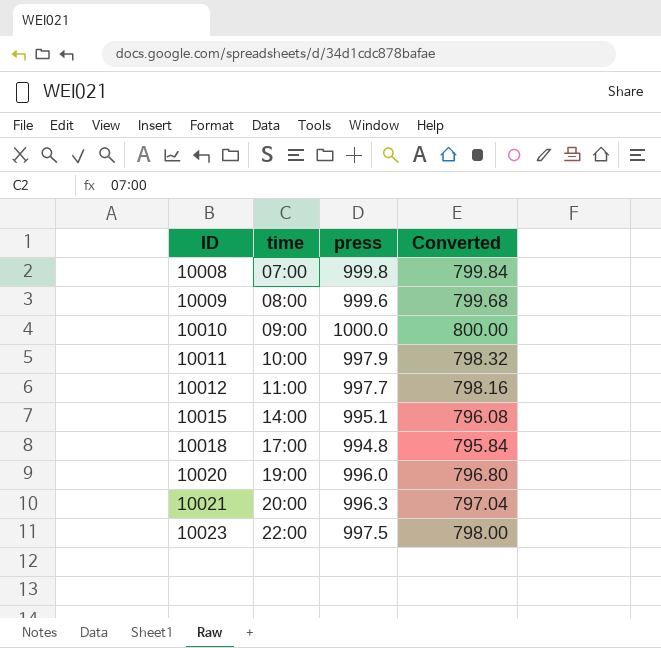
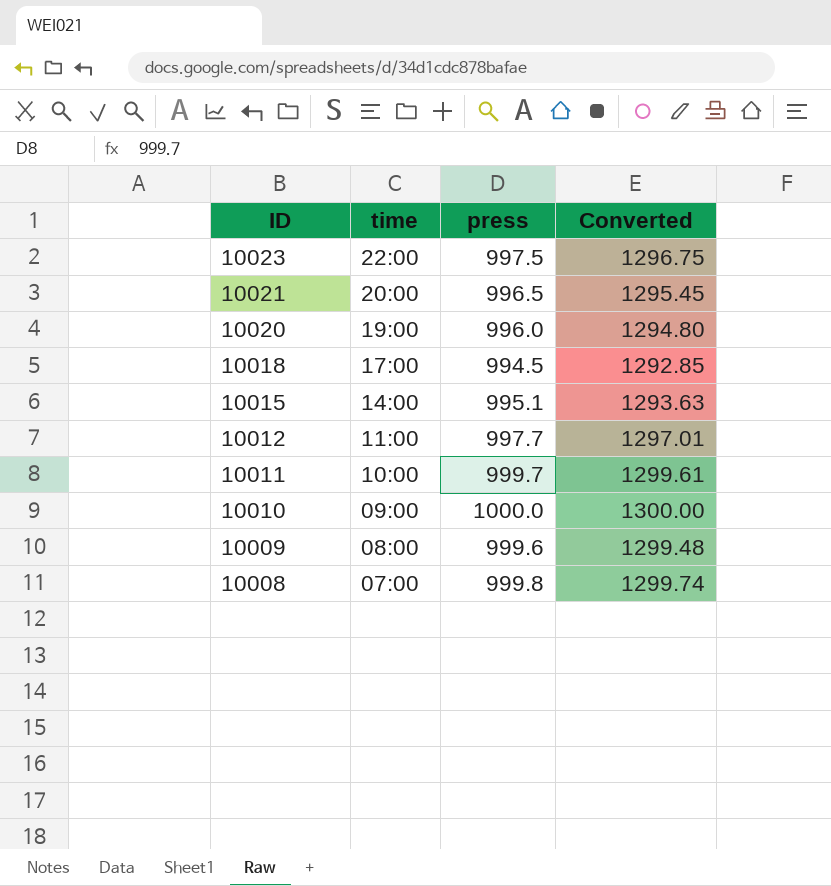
row order: ID ascending -> ID descending
column Converted | formula: [press] * 0.8 -> [press] * 1.3
10021 | press: 996.3 -> 996.5
10018 | press: 994.8 -> 994.5
10011 | press: 997.9 -> 999.7

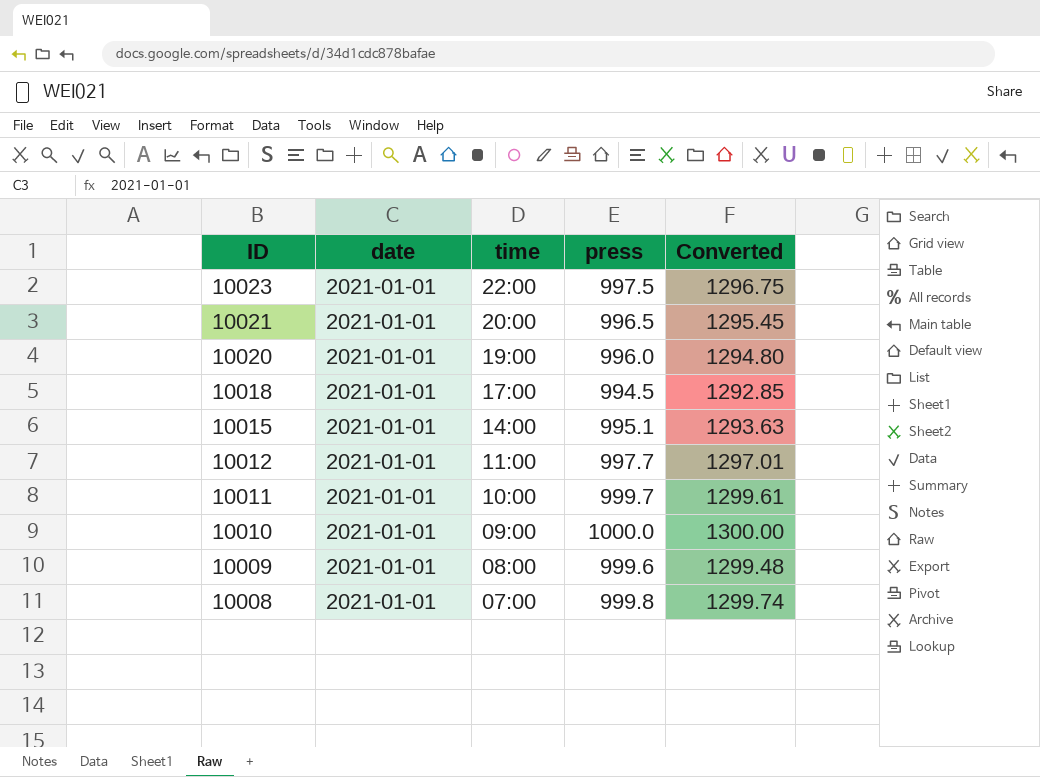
column date | position: none -> 2

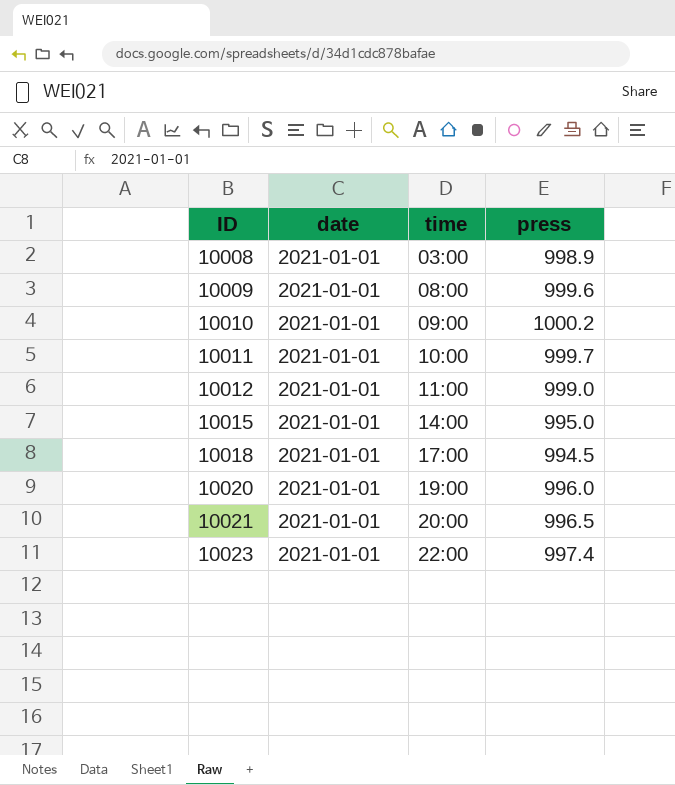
row order: ID descending -> ID ascending
column Converted | formula: [press] * 1.3 -> none
10008 | time: 07:00 -> 03:00
10008 | press: 999.8 -> 998.9
10010 | press: 1000.0 -> 1000.2
10012 | press: 997.7 -> 999.0
10015 | press: 995.1 -> 995.0
10023 | press: 997.5 -> 997.4

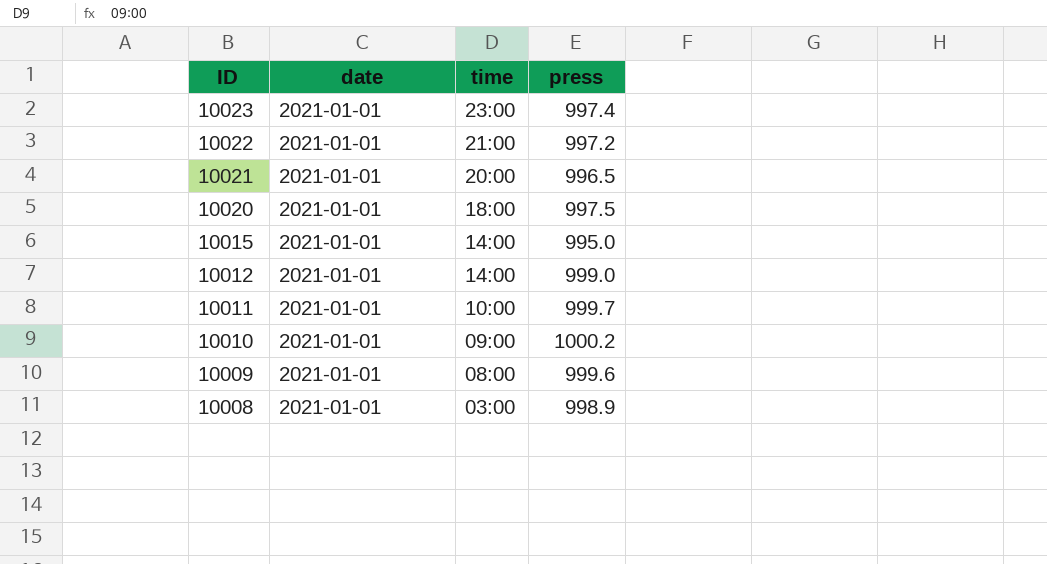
row order: ID ascending -> ID descending
row 10018: 2021-01-01 | 17:00 | 994.5 -> none
10023 | time: 22:00 -> 23:00
row 10022: none -> 2021-01-01 | 21:00 | 997.2
10020 | time: 19:00 -> 18:00
10020 | press: 996.0 -> 997.5
10012 | time: 11:00 -> 14:00

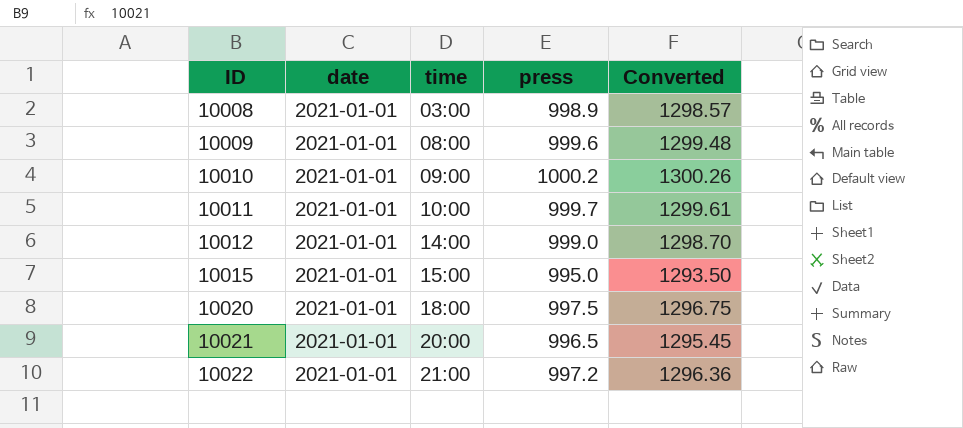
row order: ID descending -> ID ascending
column Converted | formula: none -> [press] * 1.3
row 10023: 2021-01-01 | 23:00 | 997.4 -> none
10015 | time: 14:00 -> 15:00

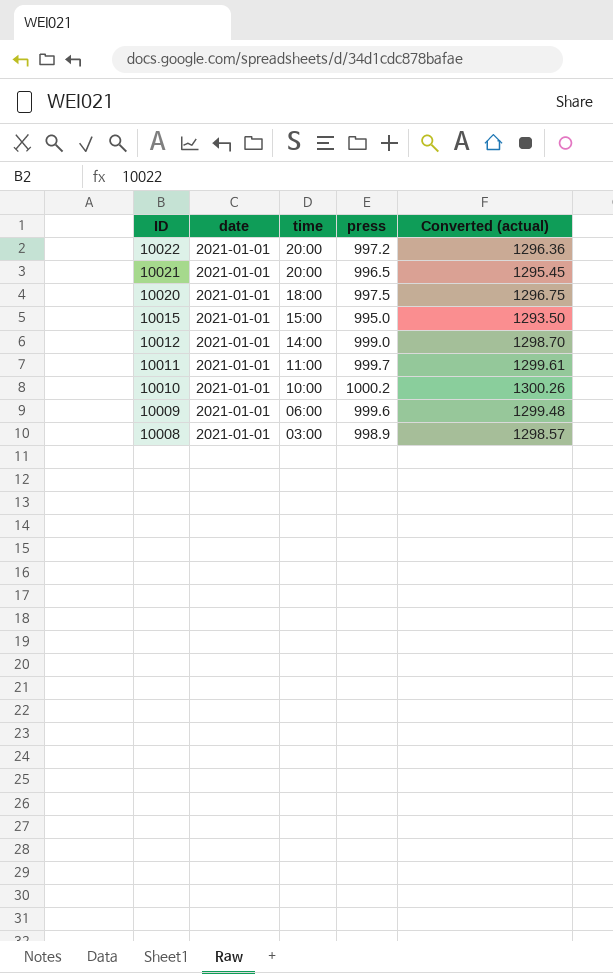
row order: ID ascending -> ID descending
column name: Converted -> Converted (actual)
10022 | time: 21:00 -> 20:00
10011 | time: 10:00 -> 11:00
10010 | time: 09:00 -> 10:00
10009 | time: 08:00 -> 06:00

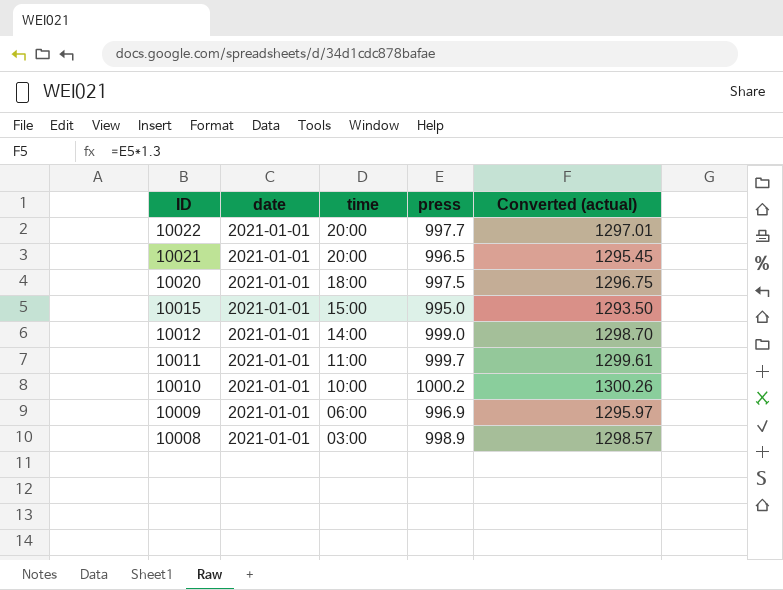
10022 | press: 997.2 -> 997.7
10022 | Converted (actual): 1296.36 -> 1297.01
10009 | press: 999.6 -> 996.9
10009 | Converted (actual): 1299.48 -> 1295.97

